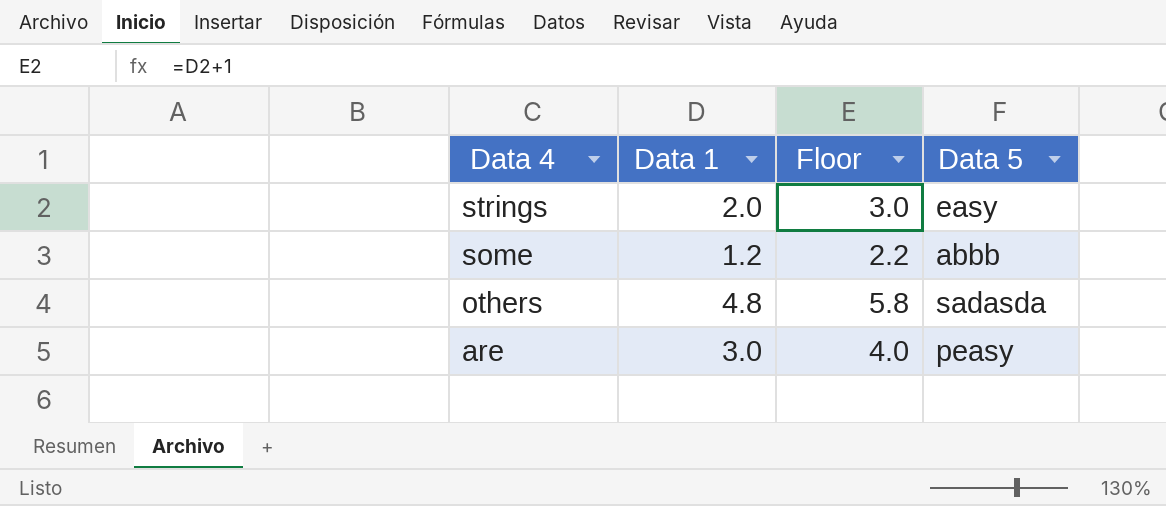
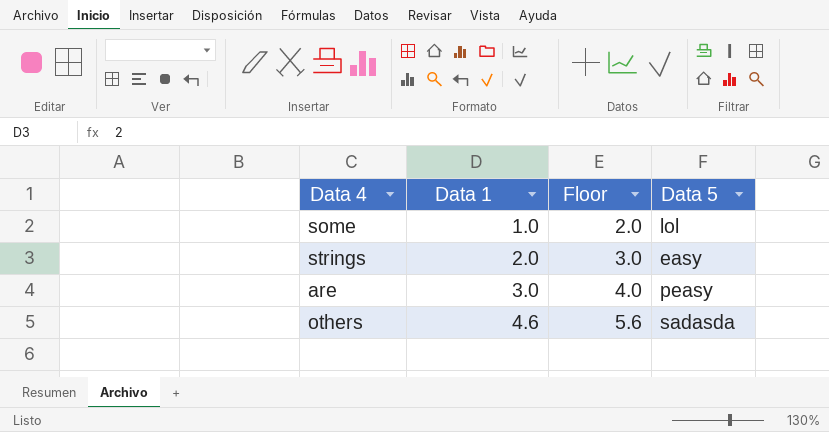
row order: Data 4 descending -> Data 1 ascending
some | Data 1: 1.2 -> 1.0
some | Floor: 2.2 -> 2.0
some | Data 5: abbb -> lol
others | Data 1: 4.8 -> 4.6
others | Floor: 5.8 -> 5.6

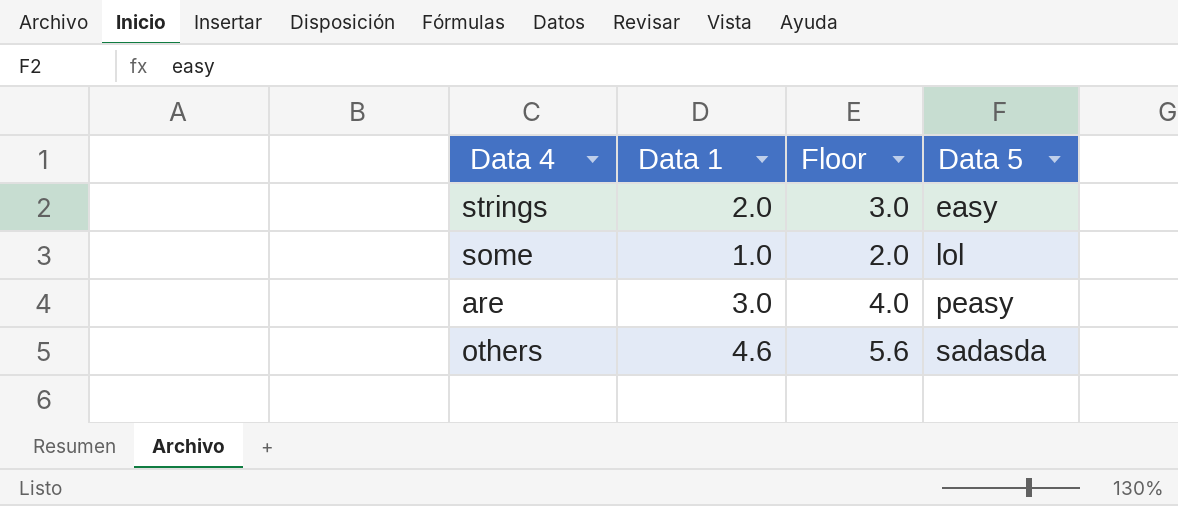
row order: Data 1 ascending -> Data 5 ascending

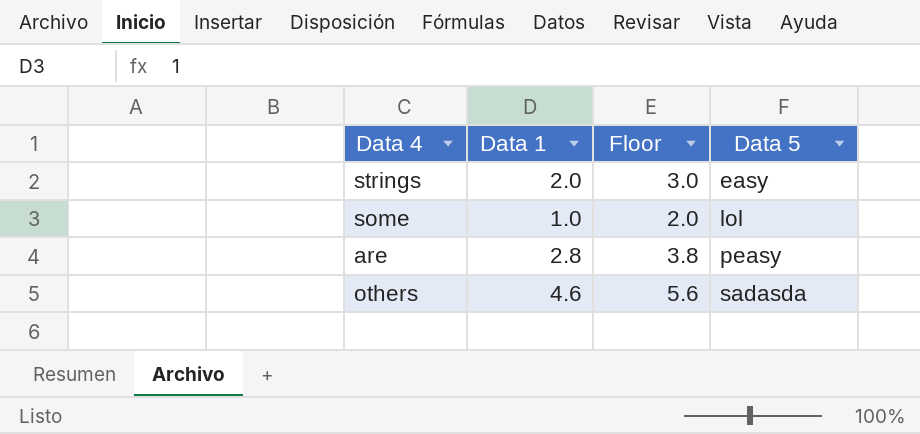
are | Data 1: 3.0 -> 2.8
are | Floor: 4.0 -> 3.8

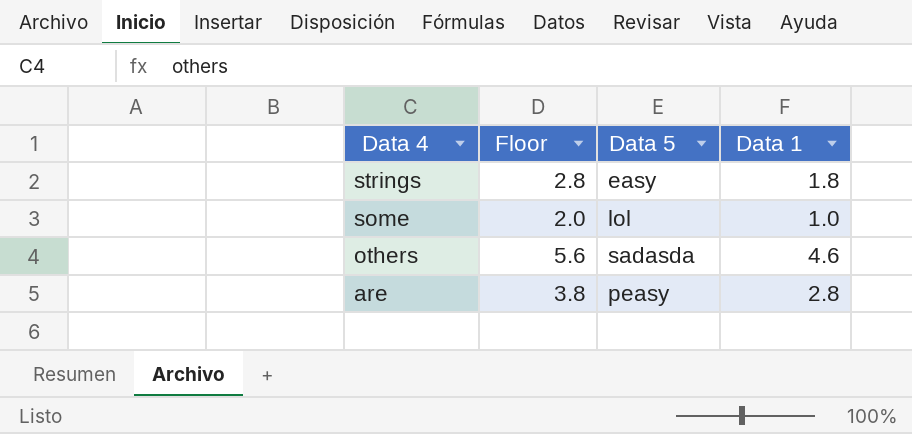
row order: Data 5 ascending -> Data 4 descending
column Data 1 | position: 2 -> 4
strings | Floor: 3.0 -> 2.8
strings | Data 1: 2.0 -> 1.8

